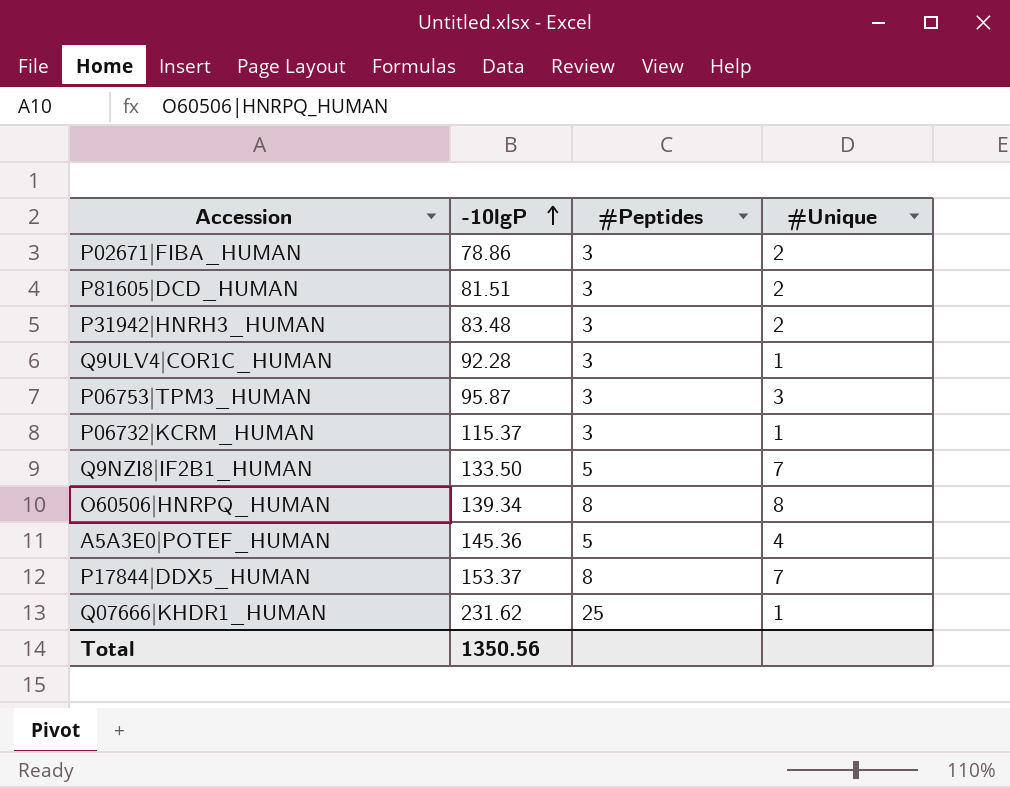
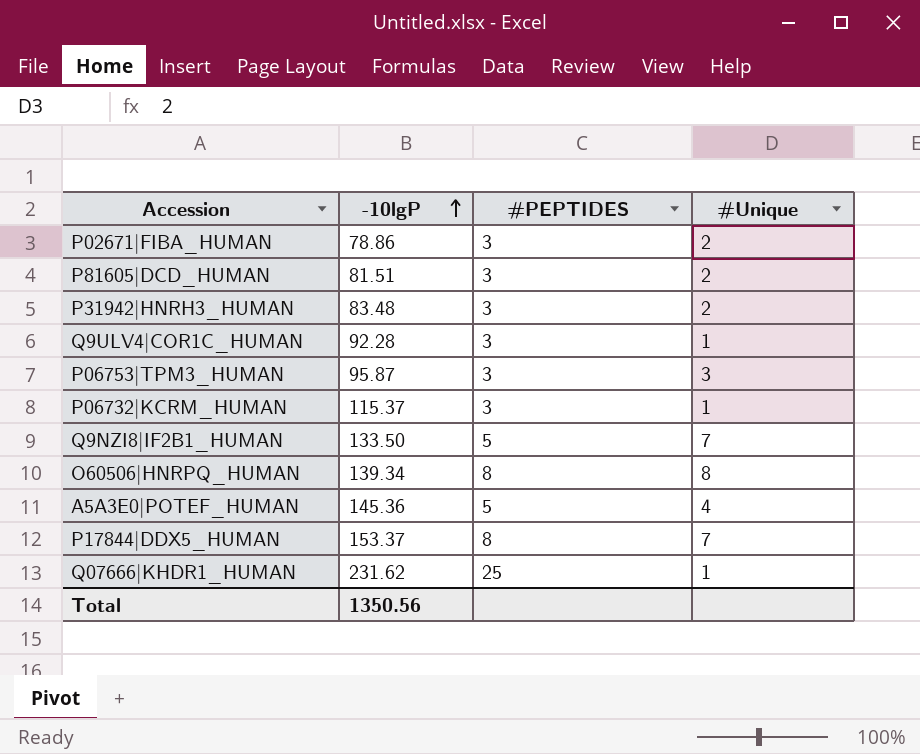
column name: #Peptides -> #PEPTIDES

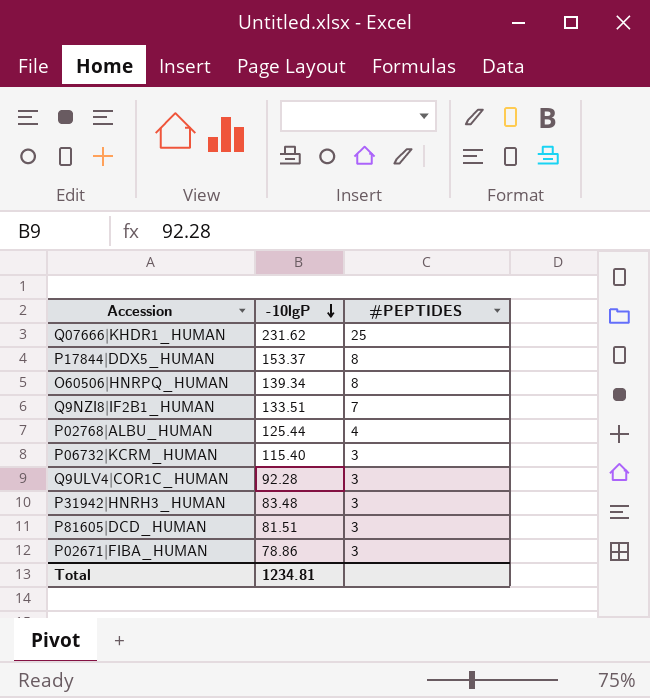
row order: -10lgP ascending -> -10lgP descending
column #Unique | position: 4 -> none
row P06753|TPM3_HUMAN: 95.87 | 3 | 3 -> none
row A5A3E0|POTEF_HUMAN: 145.36 | 5 | 4 -> none
Q9NZI8|IF2B1_HUMAN | -10lgP: 133.50 -> 133.51
Q9NZI8|IF2B1_HUMAN | #PEPTIDES: 5 -> 7
row P02768|ALBU_HUMAN: none -> 125.44 | 4
P06732|KCRM_HUMAN | -10lgP: 115.37 -> 115.40
Total | -10lgP: 1350.56 -> 1234.81

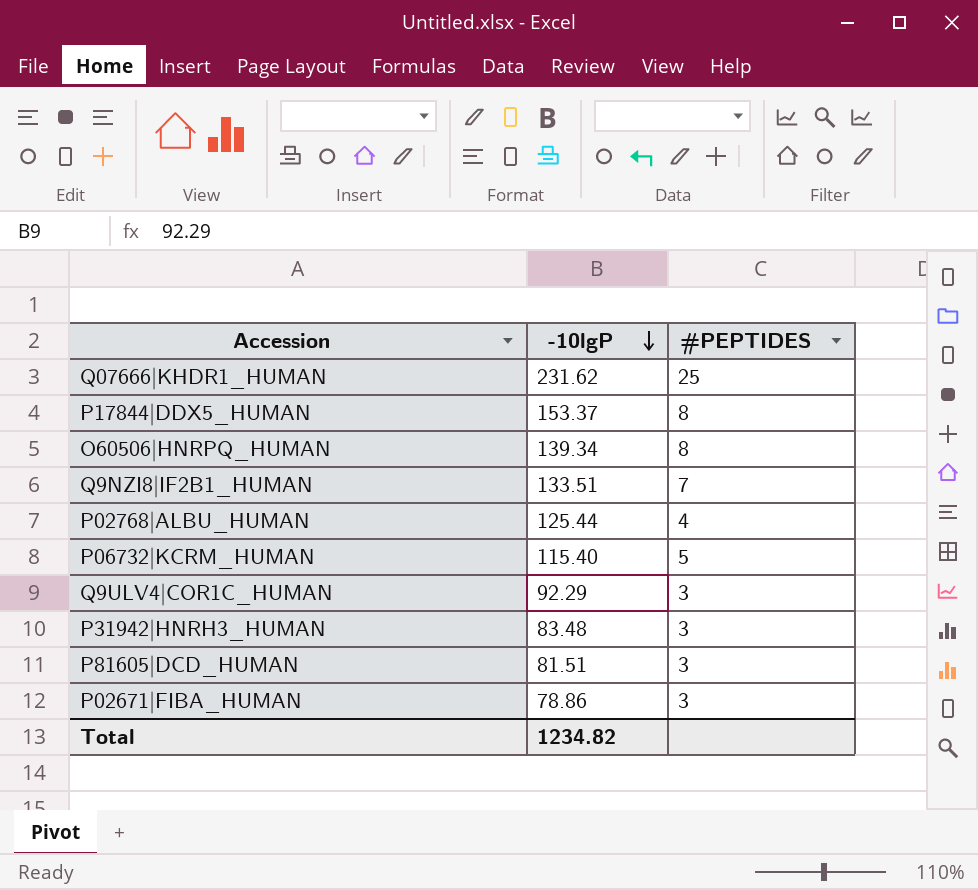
P06732|KCRM_HUMAN | #PEPTIDES: 3 -> 5
Q9ULV4|COR1C_HUMAN | -10lgP: 92.28 -> 92.29
Total | -10lgP: 1234.81 -> 1234.82

